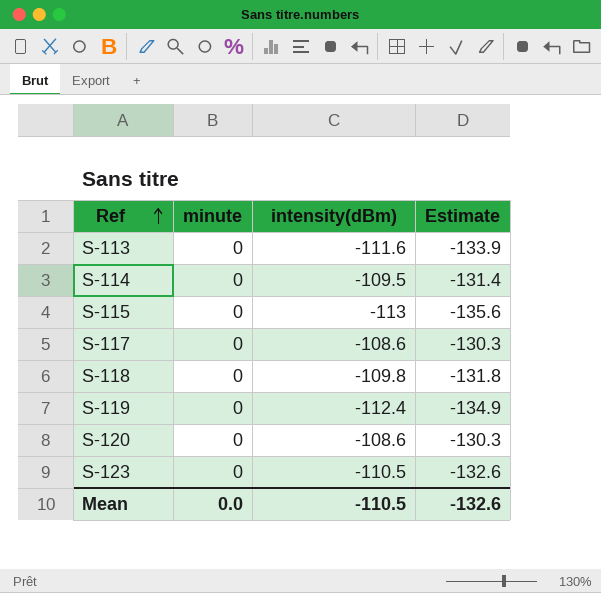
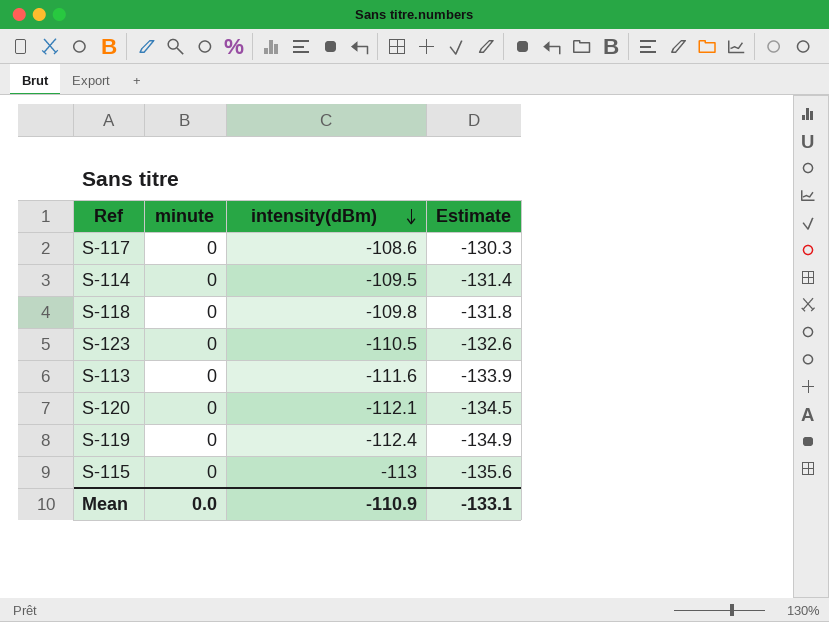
row order: Ref ascending -> intensity(dBm) descending
S-120 | intensity(dBm): -108.6 -> -112.1
S-120 | Estimate: -130.3 -> -134.5
Mean | intensity(dBm): -110.5 -> -110.9
Mean | Estimate: -132.6 -> -133.1

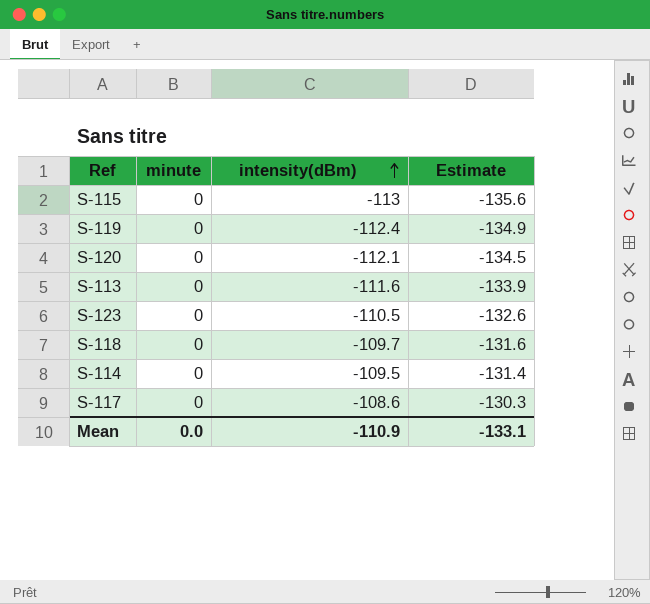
row order: intensity(dBm) descending -> intensity(dBm) ascending
S-118 | intensity(dBm): -109.8 -> -109.7
S-118 | Estimate: -131.8 -> -131.6

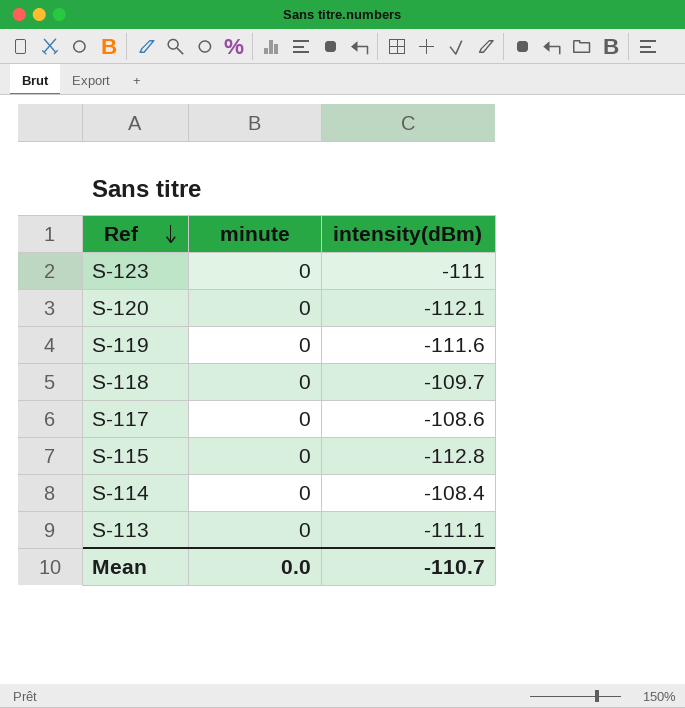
row order: intensity(dBm) ascending -> Ref descending
column Estimate | formula: [intensity(dBm)] * 1.2 -> none
S-123 | intensity(dBm): -110.5 -> -111
S-119 | intensity(dBm): -112.4 -> -111.6
S-115 | intensity(dBm): -113 -> -112.8
S-114 | intensity(dBm): -109.5 -> -108.4
S-113 | intensity(dBm): -111.6 -> -111.1
Mean | intensity(dBm): -110.9 -> -110.7

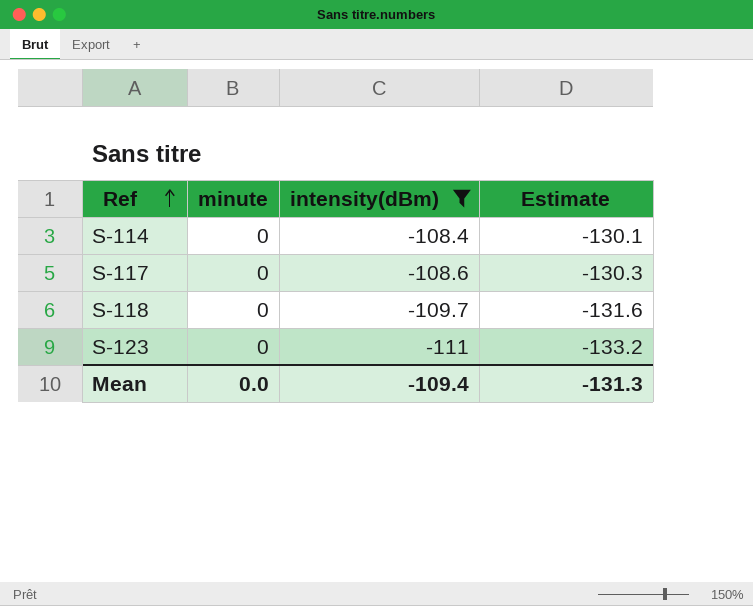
filter: none -> intensity(dBm) >= -111
row order: Ref descending -> Ref ascending
column Estimate | formula: none -> [intensity(dBm)] * 1.2
Mean | intensity(dBm): -110.7 -> -109.4

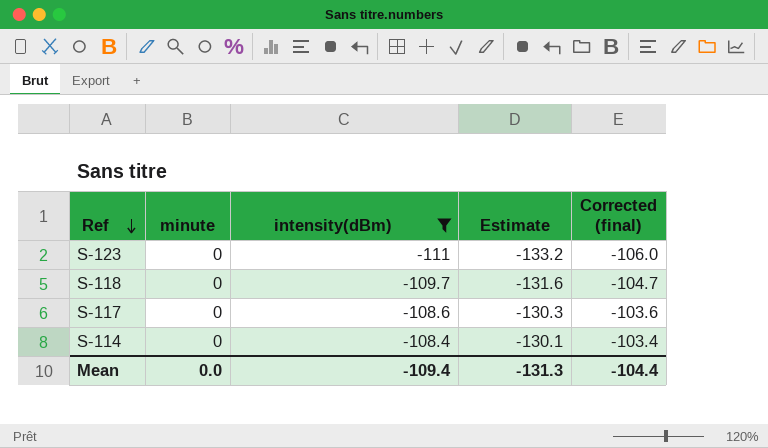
row order: Ref ascending -> Ref descending
column Corrected (final) | formula: none -> [intensity(dBm)] + 5

